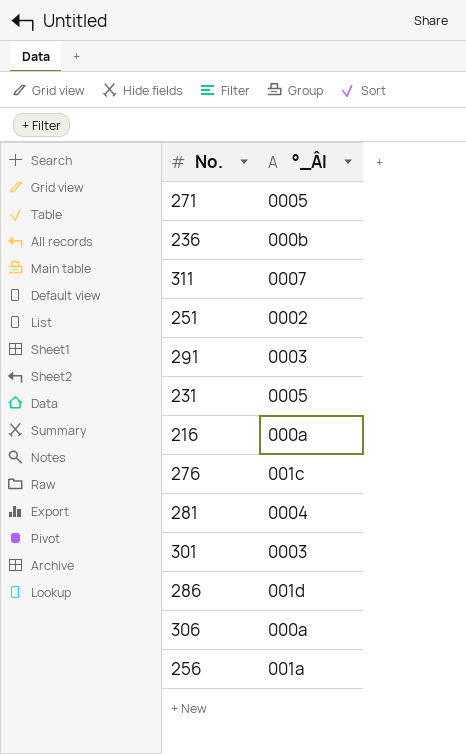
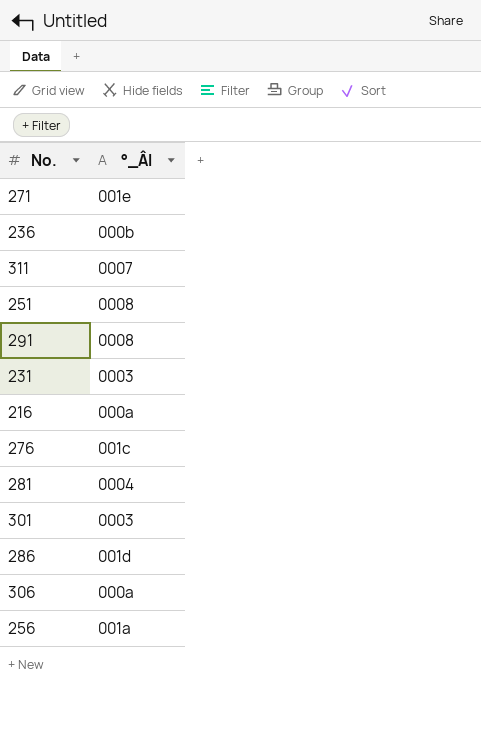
271 | °_ÂI: 0005 -> 001e
251 | °_ÂI: 0002 -> 0008
291 | °_ÂI: 0003 -> 0008
231 | °_ÂI: 0005 -> 0003

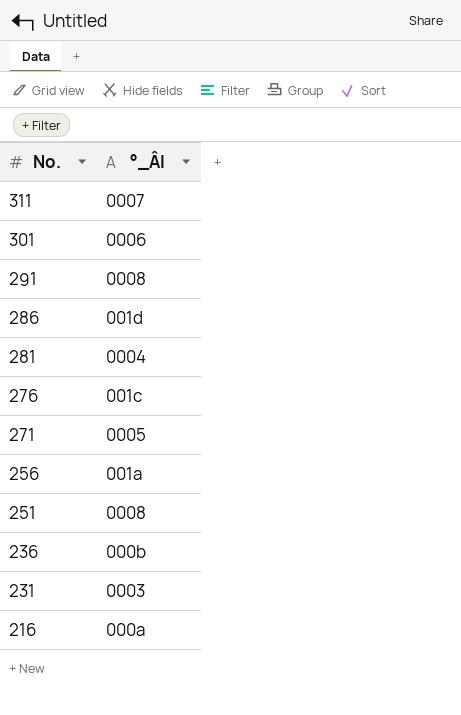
row order: none -> No. descending
row 306: 000a -> none
301 | °_ÂI: 0003 -> 0006
271 | °_ÂI: 001e -> 0005

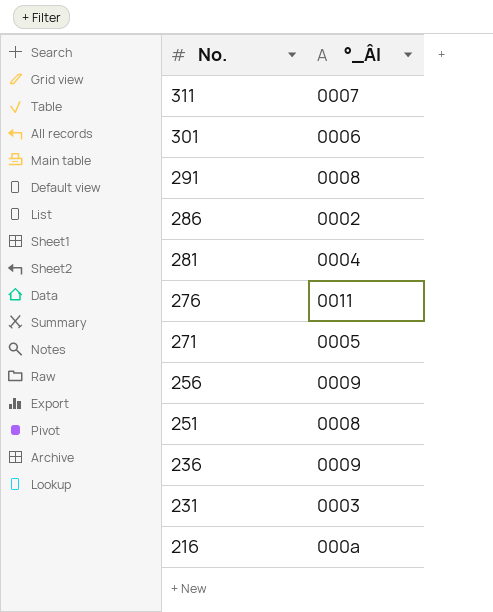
286 | °_ÂI: 001d -> 0002
276 | °_ÂI: 001c -> 0011
256 | °_ÂI: 001a -> 0009
236 | °_ÂI: 000b -> 0009

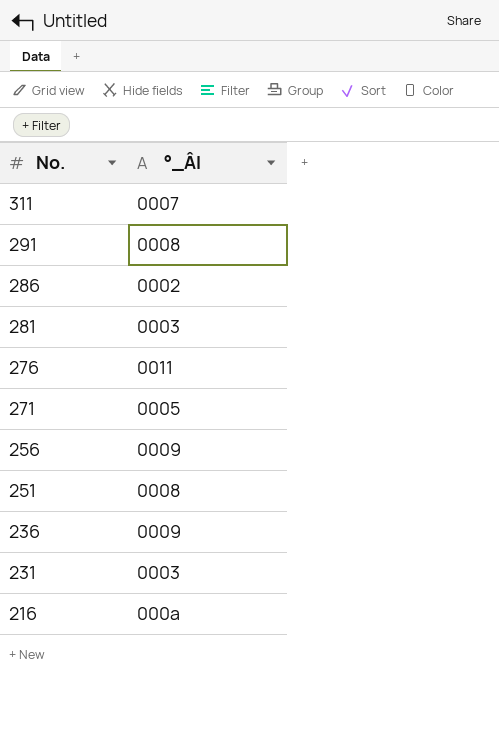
row 301: 0006 -> none
281 | °_ÂI: 0004 -> 0003

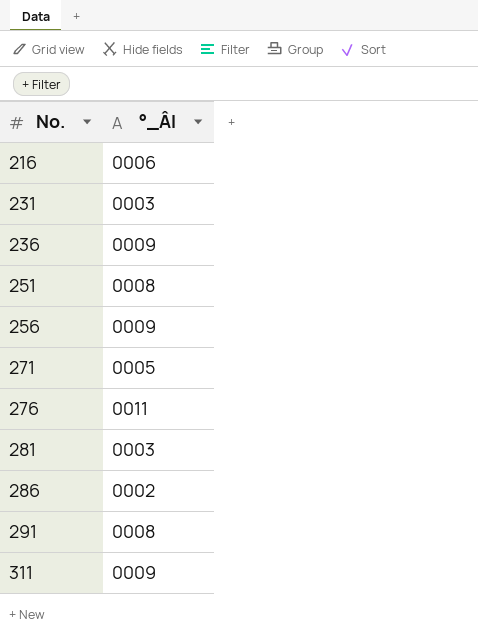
row order: No. descending -> No. ascending
216 | °_ÂI: 000a -> 0006
311 | °_ÂI: 0007 -> 0009

